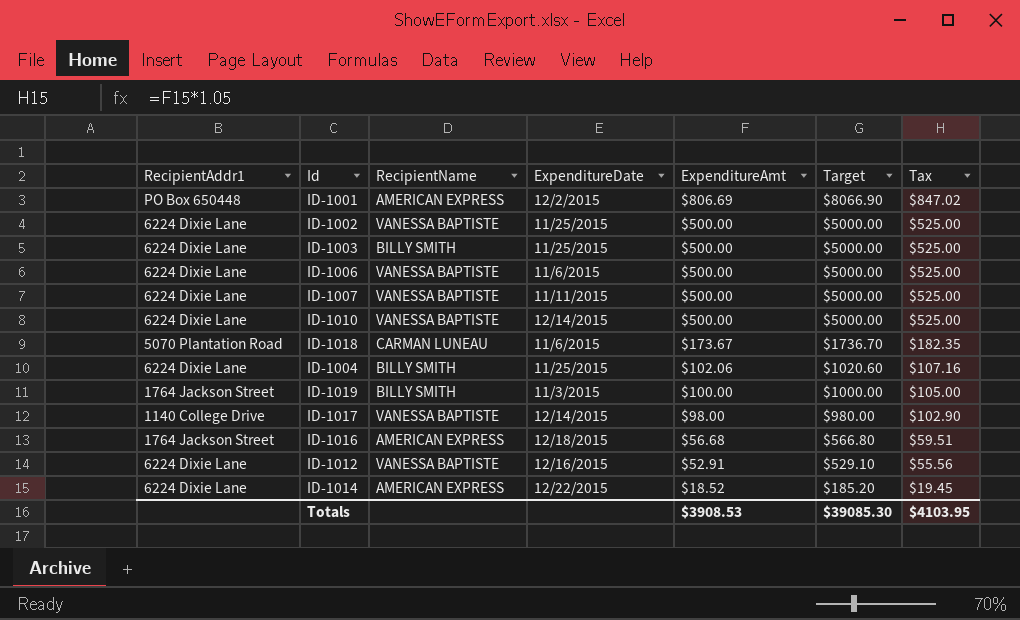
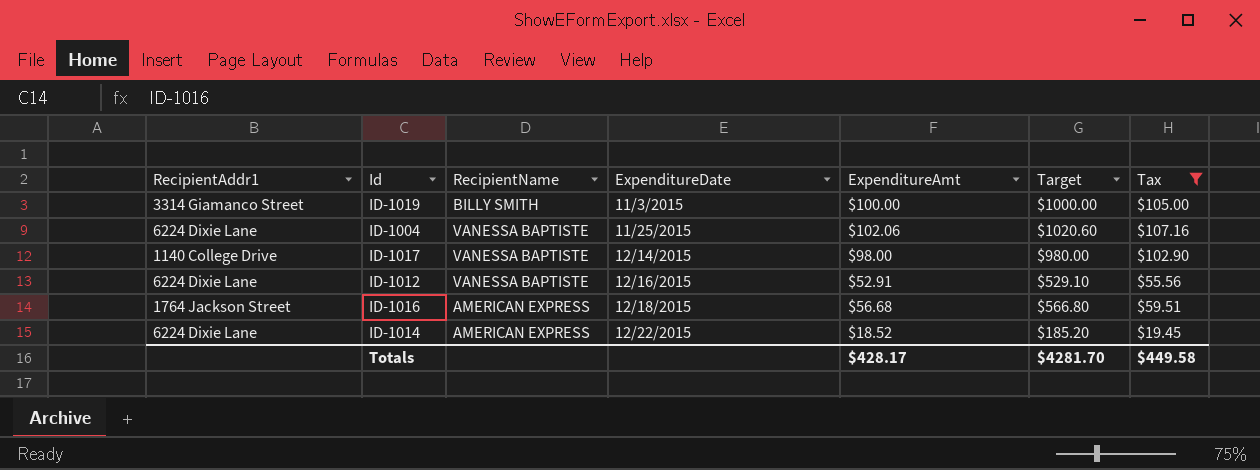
filter: none -> Tax <= $107.16
row order: ExpenditureAmt descending -> ExpenditureDate ascending
ID-1019 | RecipientAddr1: 1764 Jackson Street -> 3314 Giamanco Street
ID-1004 | RecipientName: BILLY SMITH -> VANESSA BAPTISTE
Totals | ExpenditureAmt: $3908.53 -> $428.17
Totals | Target: $39085.30 -> $4281.70
Totals | Tax: $4103.95 -> $449.58

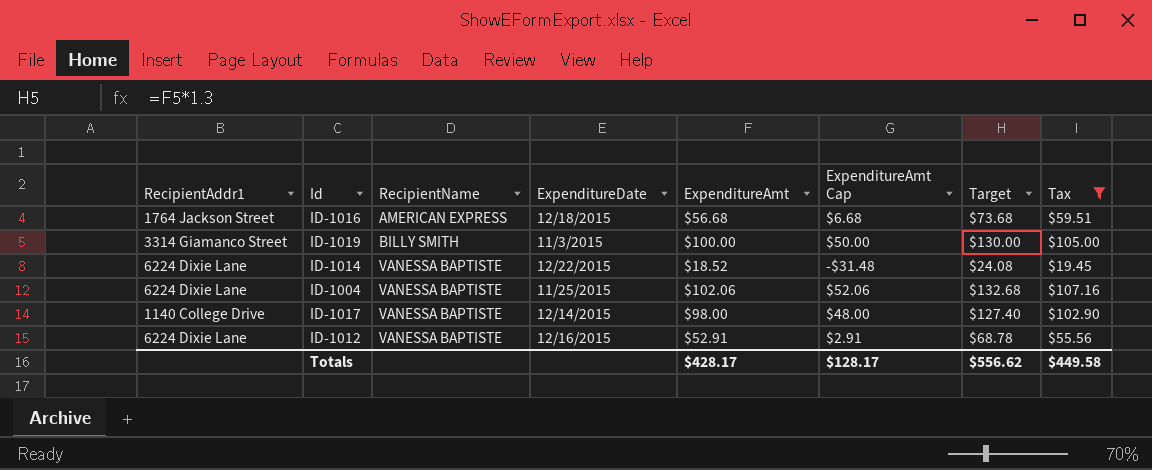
row order: ExpenditureDate ascending -> RecipientName ascending
column ExpenditureAmt Cap | formula: none -> [ExpenditureAmt] - 50
column Target | formula: [ExpenditureAmt] * 10 -> [ExpenditureAmt] * 1.3
ID-1014 | RecipientName: AMERICAN EXPRESS -> VANESSA BAPTISTE
Totals | Target: $4281.70 -> $556.62

